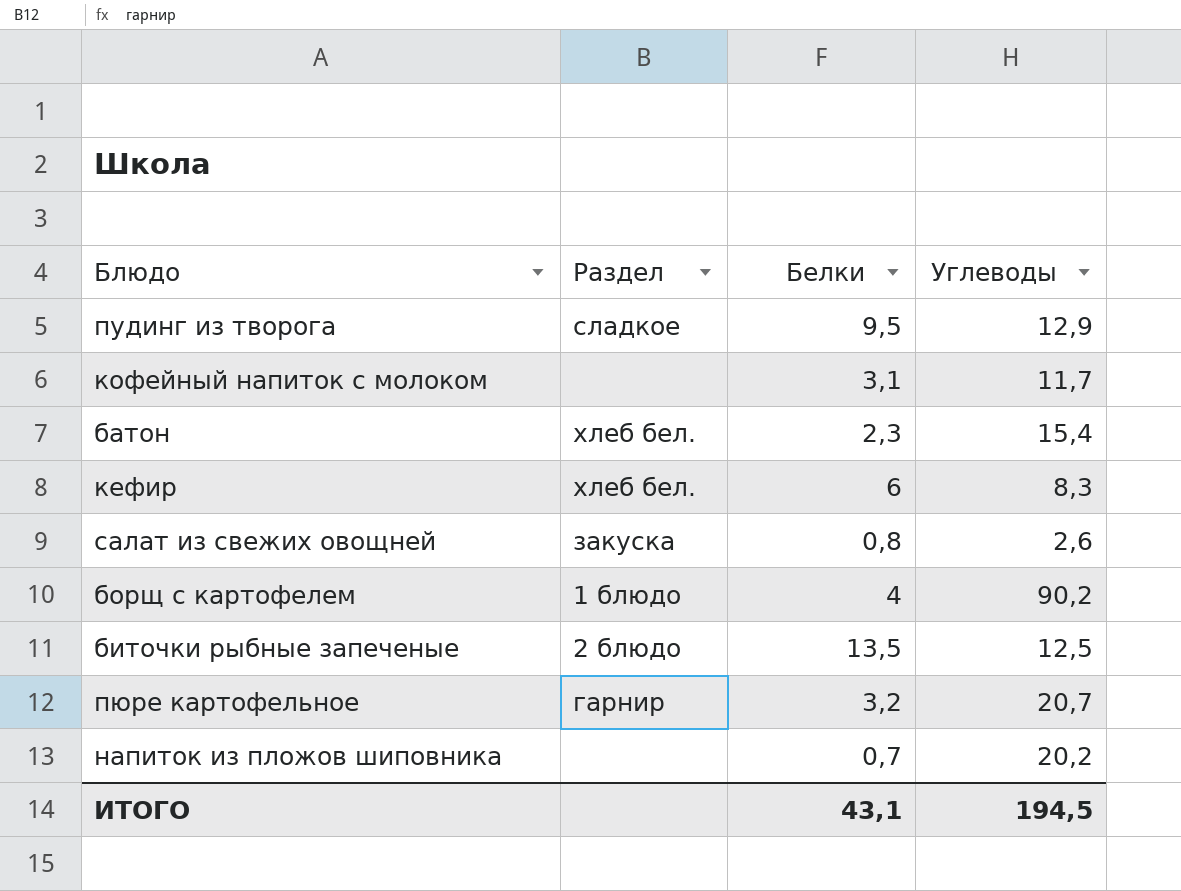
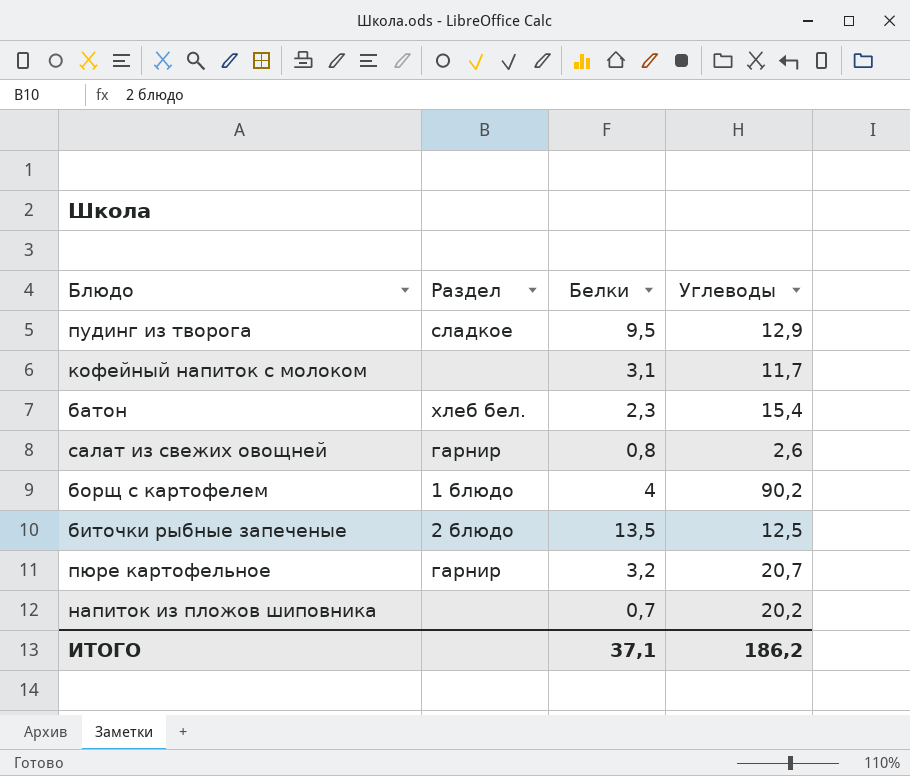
row кефир: хлеб бел. | 6 | 8,3 -> none
салат из свежих овощней | Раздел: закуска -> гарнир
ИТОГО | Белки: 43,1 -> 37,1
ИТОГО | Углеводы: 194,5 -> 186,2

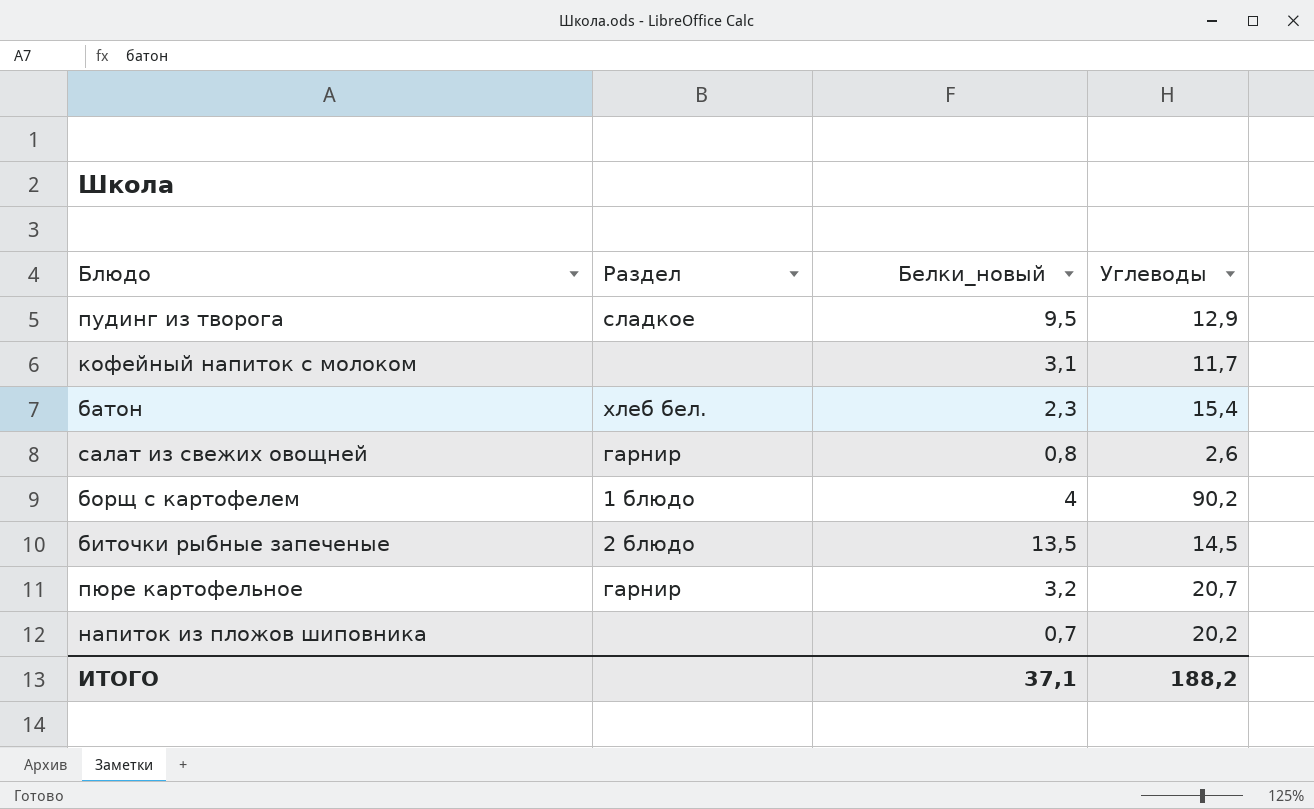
column name: Белки -> Белки_новый
биточки рыбные запеченые | Углеводы: 12,5 -> 14,5
ИТОГО | Углеводы: 186,2 -> 188,2

